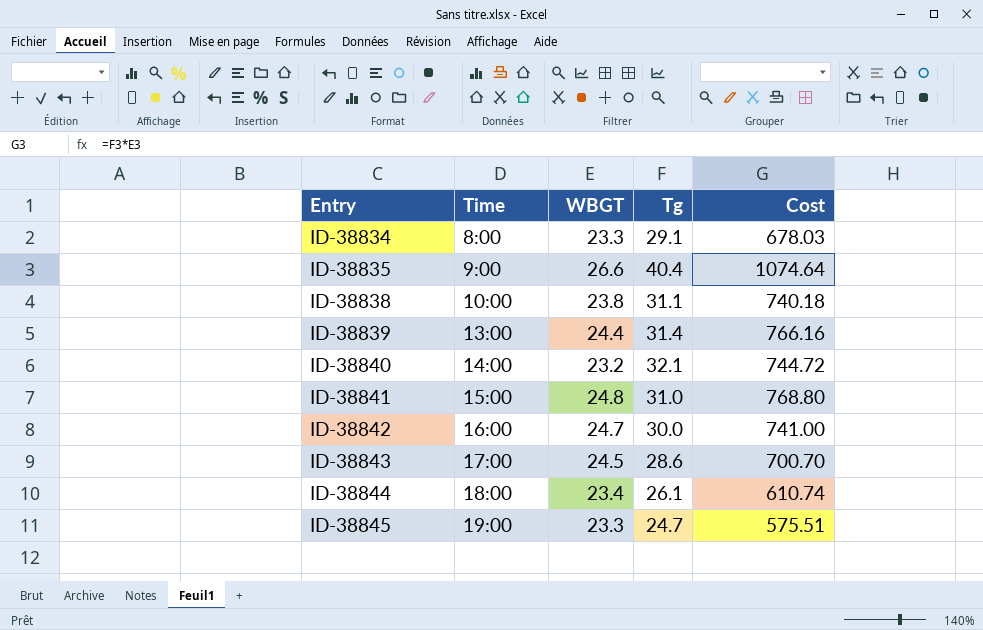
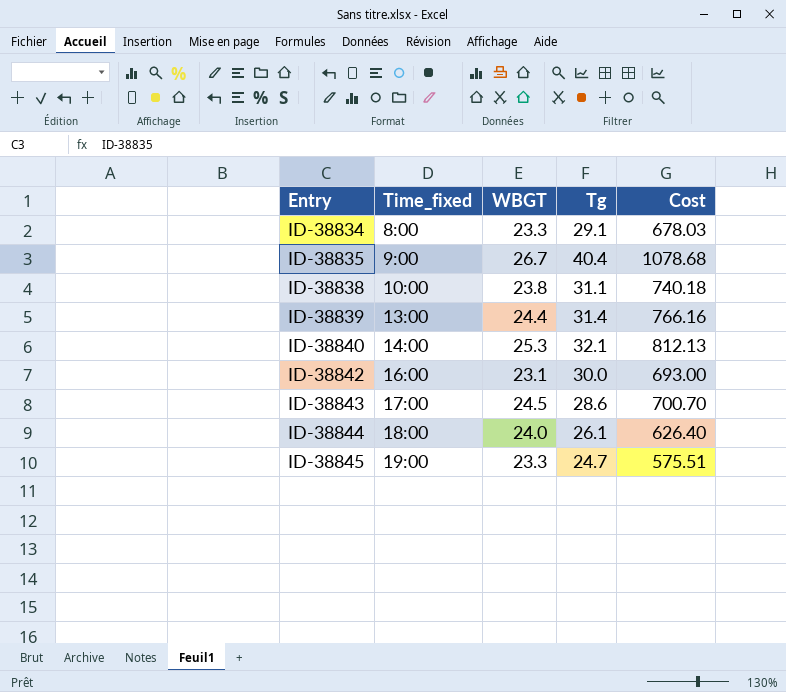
column name: Time -> Time_fixed
row ID-38841: 15:00 | 24.8 | 31.0 | 768.80 -> none
ID-38835 | WBGT: 26.6 -> 26.7
ID-38835 | Cost: 1074.64 -> 1078.68
ID-38840 | WBGT: 23.2 -> 25.3
ID-38840 | Cost: 744.72 -> 812.13
ID-38842 | WBGT: 24.7 -> 23.1
ID-38842 | Cost: 741.00 -> 693.00
ID-38844 | WBGT: 23.4 -> 24.0
ID-38844 | Cost: 610.74 -> 626.40

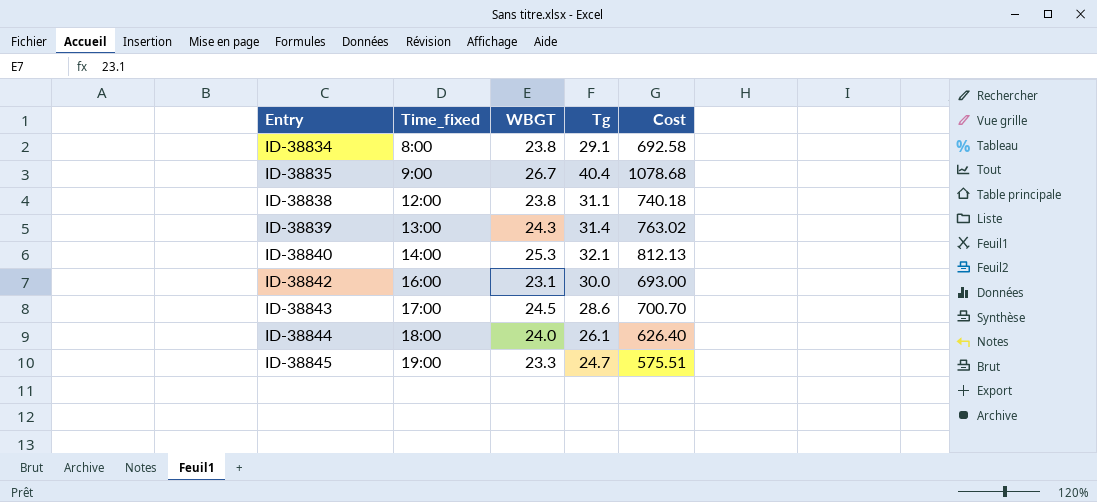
ID-38834 | WBGT: 23.3 -> 23.8
ID-38834 | Cost: 678.03 -> 692.58
ID-38838 | Time_fixed: 10:00 -> 12:00
ID-38839 | WBGT: 24.4 -> 24.3
ID-38839 | Cost: 766.16 -> 763.02

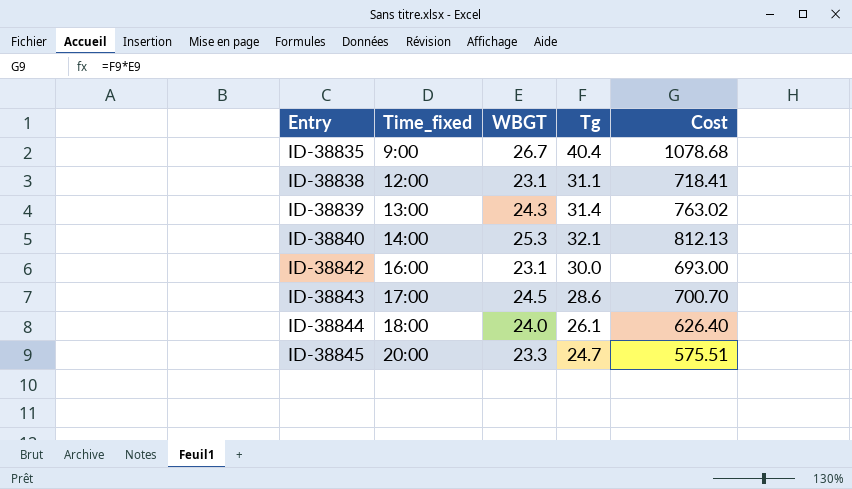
row ID-38834: 8:00 | 23.8 | 29.1 | 692.58 -> none
ID-38838 | WBGT: 23.8 -> 23.1
ID-38838 | Cost: 740.18 -> 718.41
ID-38845 | Time_fixed: 19:00 -> 20:00

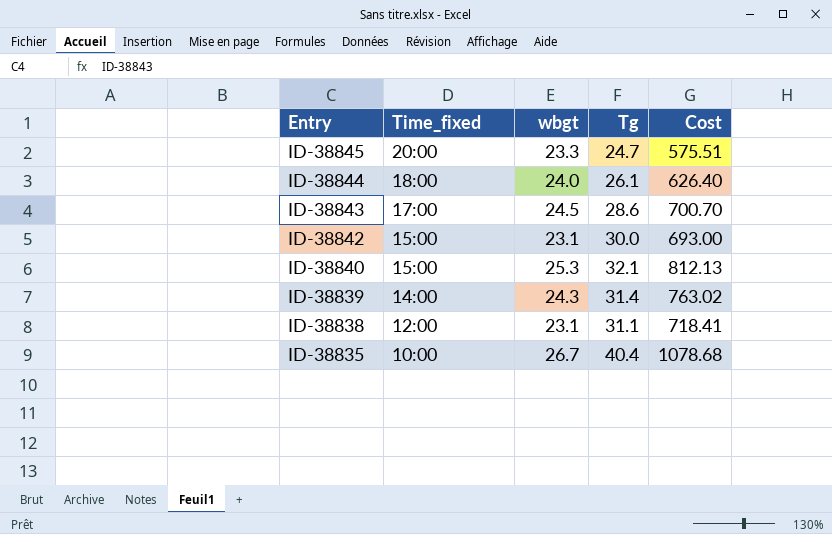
row order: Entry ascending -> Entry descending
column name: WBGT -> wbgt
ID-38842 | Time_fixed: 16:00 -> 15:00
ID-38840 | Time_fixed: 14:00 -> 15:00
ID-38839 | Time_fixed: 13:00 -> 14:00
ID-38835 | Time_fixed: 9:00 -> 10:00

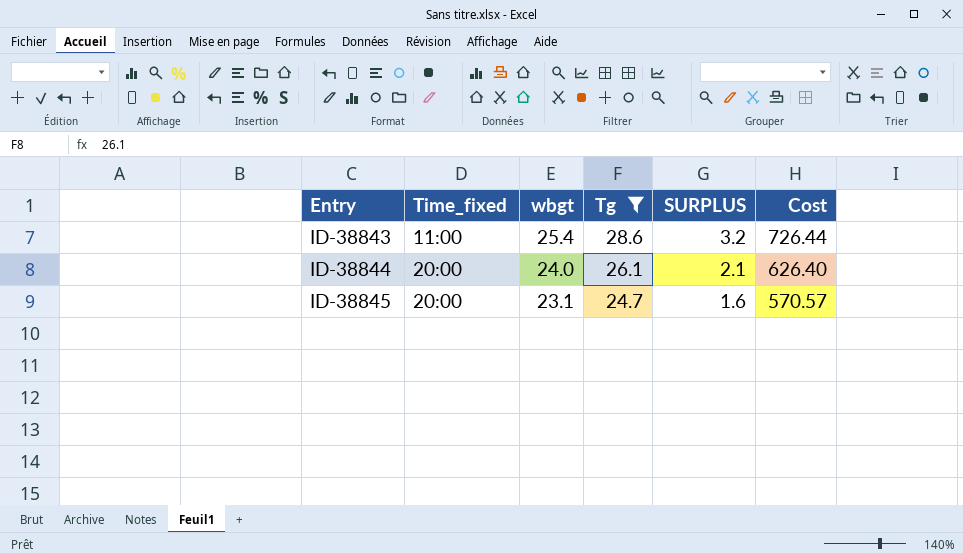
filter: none -> Tg <= 28.6
row order: Entry descending -> Entry ascending
column SURPLUS | formula: none -> [Tg] - [wbgt]
ID-38843 | Time_fixed: 17:00 -> 11:00
ID-38843 | wbgt: 24.5 -> 25.4
ID-38843 | Cost: 700.70 -> 726.44
ID-38844 | Time_fixed: 18:00 -> 20:00
ID-38845 | wbgt: 23.3 -> 23.1
ID-38845 | Cost: 575.51 -> 570.57

